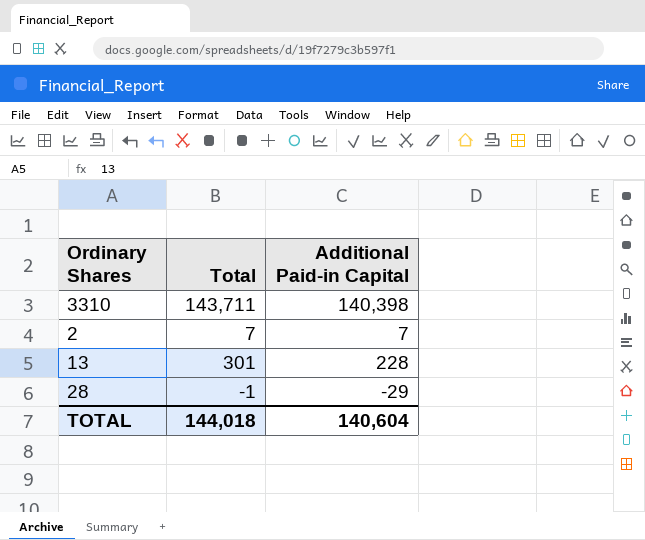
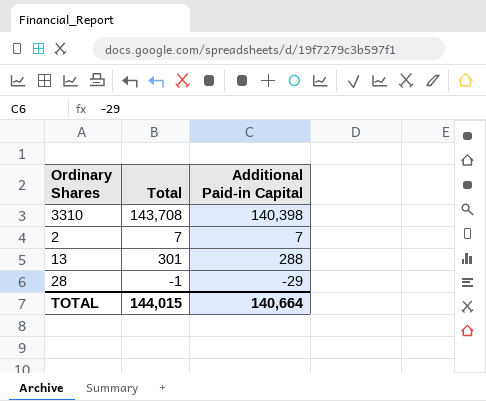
3310 | Total: 143,711 -> 143,708
13 | Additional Paid-in Capital: 228 -> 288
TOTAL | Total: 144,018 -> 144,015
TOTAL | Additional Paid-in Capital: 140,604 -> 140,664

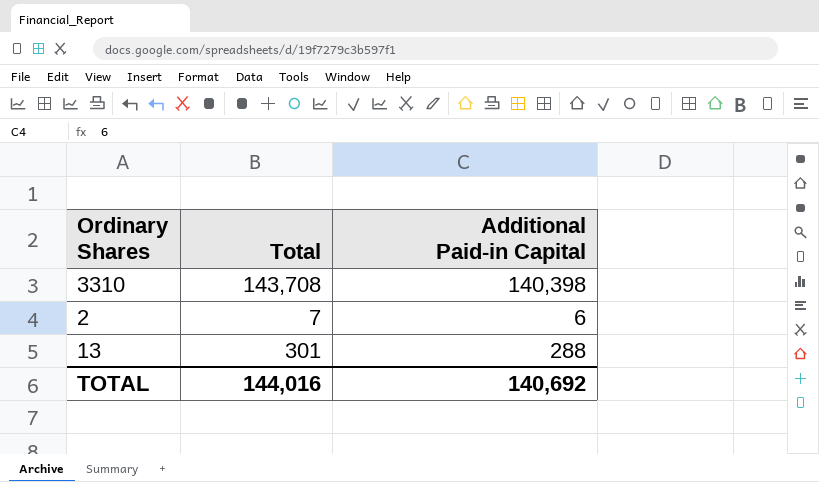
row 28: -1 | -29 -> none
2 | Additional Paid-in Capital: 7 -> 6
TOTAL | Total: 144,015 -> 144,016
TOTAL | Additional Paid-in Capital: 140,664 -> 140,692

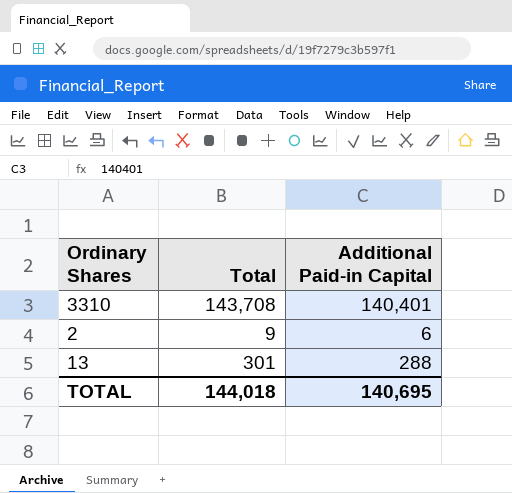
3310 | Additional Paid-in Capital: 140,398 -> 140,401
2 | Total: 7 -> 9
TOTAL | Total: 144,016 -> 144,018
TOTAL | Additional Paid-in Capital: 140,692 -> 140,695

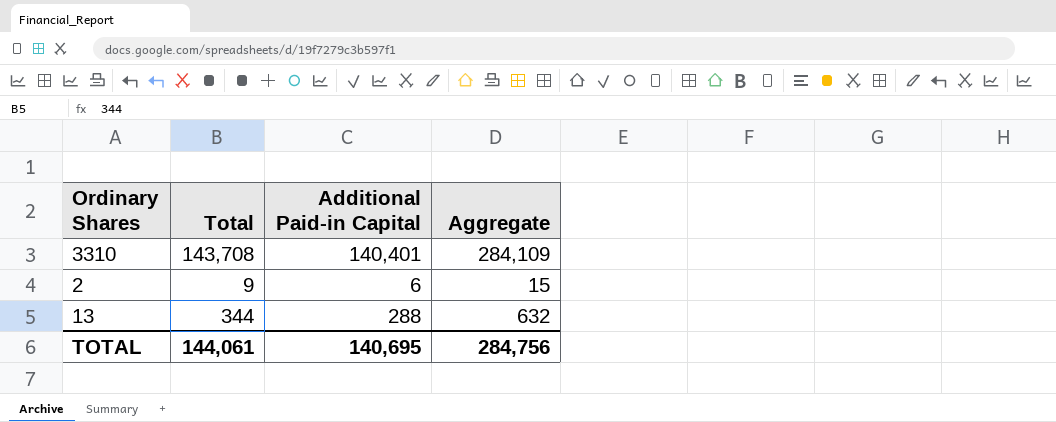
column Aggregate | formula: none -> [Total] + [Additional Paid-in Capital]
13 | Total: 301 -> 344
TOTAL | Total: 144,018 -> 144,061

